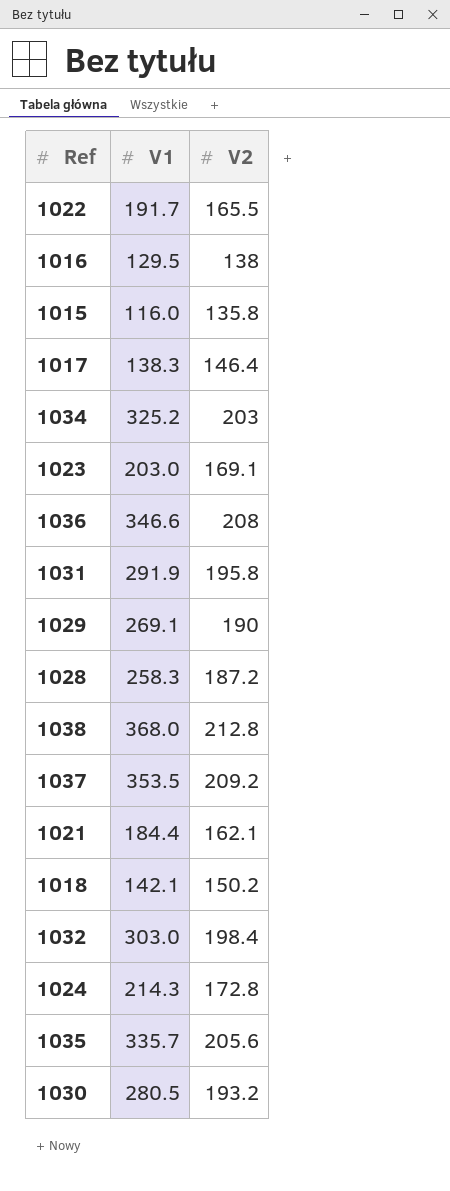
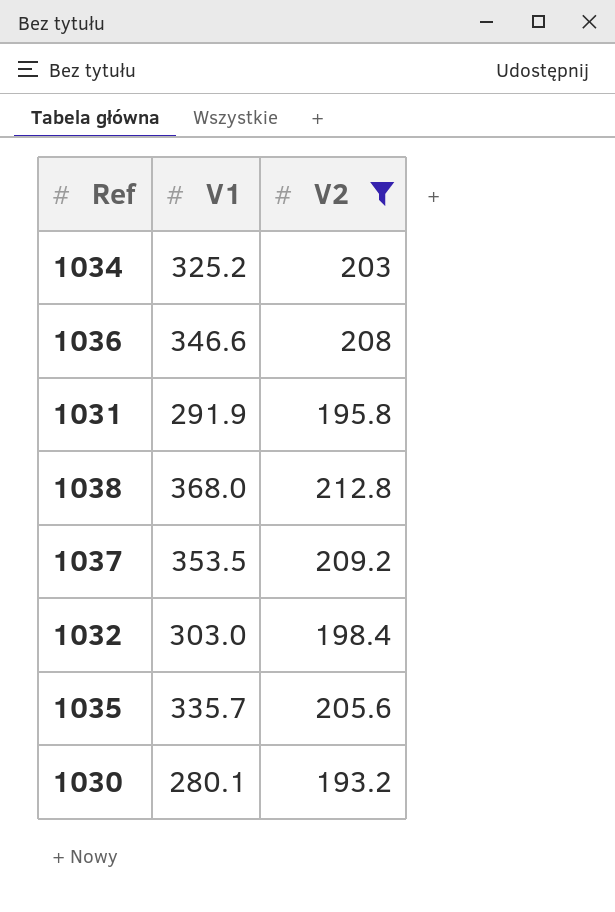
filter: none -> V2 >= 193.2
1030 | V1: 280.5 -> 280.1

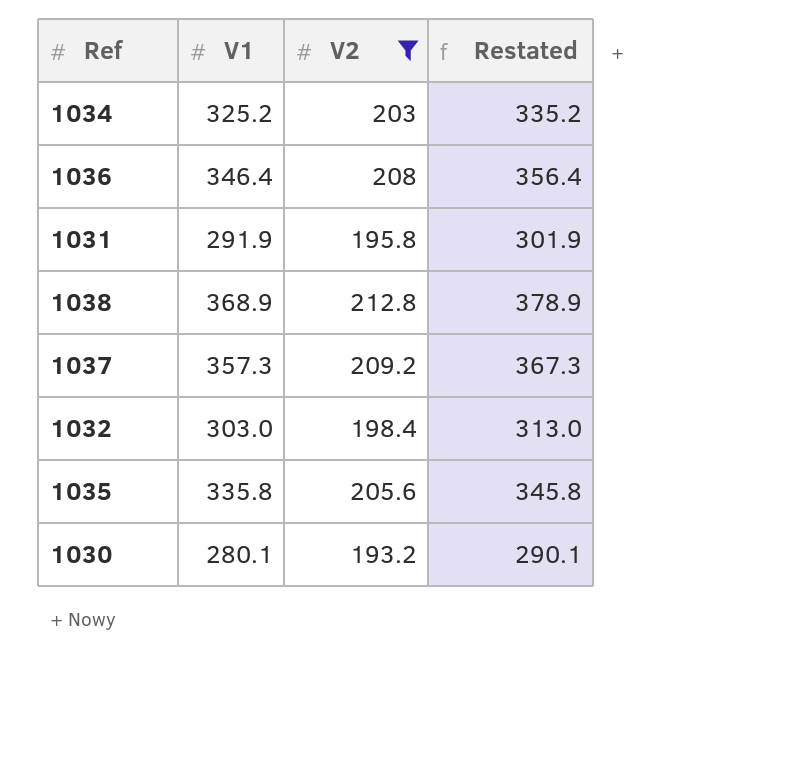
column Restated | formula: none -> [V1] + 10
1036 | V1: 346.6 -> 346.4
1038 | V1: 368.0 -> 368.9
1037 | V1: 353.5 -> 357.3
1035 | V1: 335.7 -> 335.8

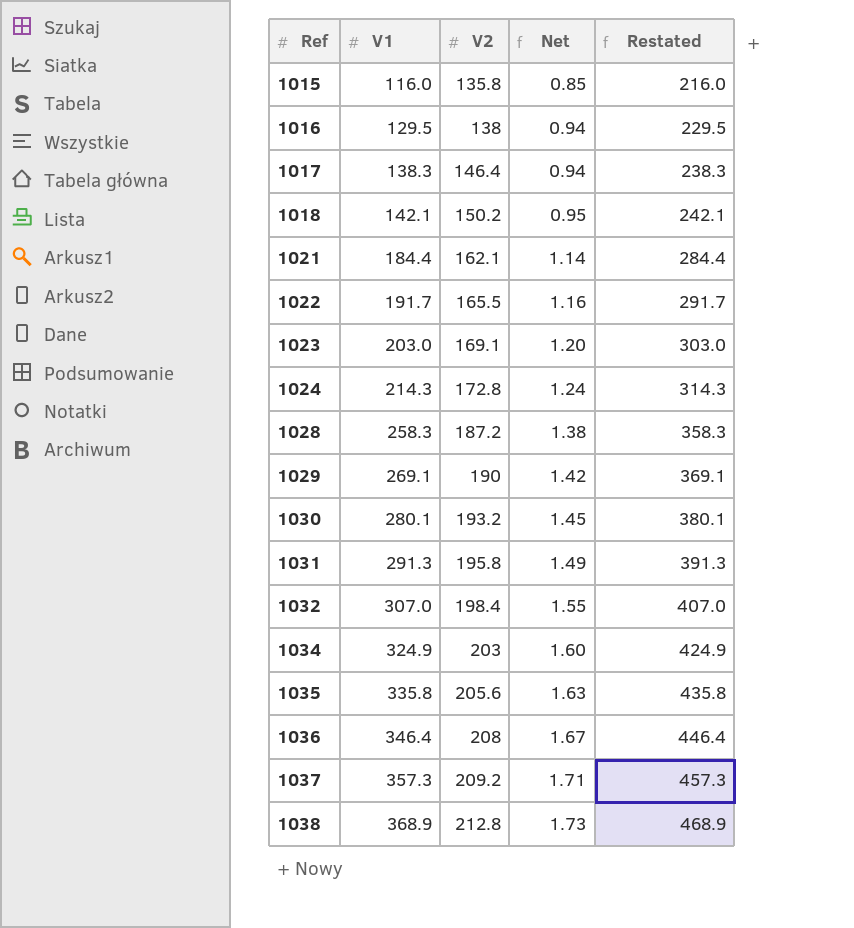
filter: V2 >= 193.2 -> none
row order: none -> Ref ascending
column Net | formula: none -> [V1] / [V2]
column Restated | formula: [V1] + 10 -> [V1] + 100
1031 | V1: 291.9 -> 291.3
1032 | V1: 303.0 -> 307.0
1034 | V1: 325.2 -> 324.9

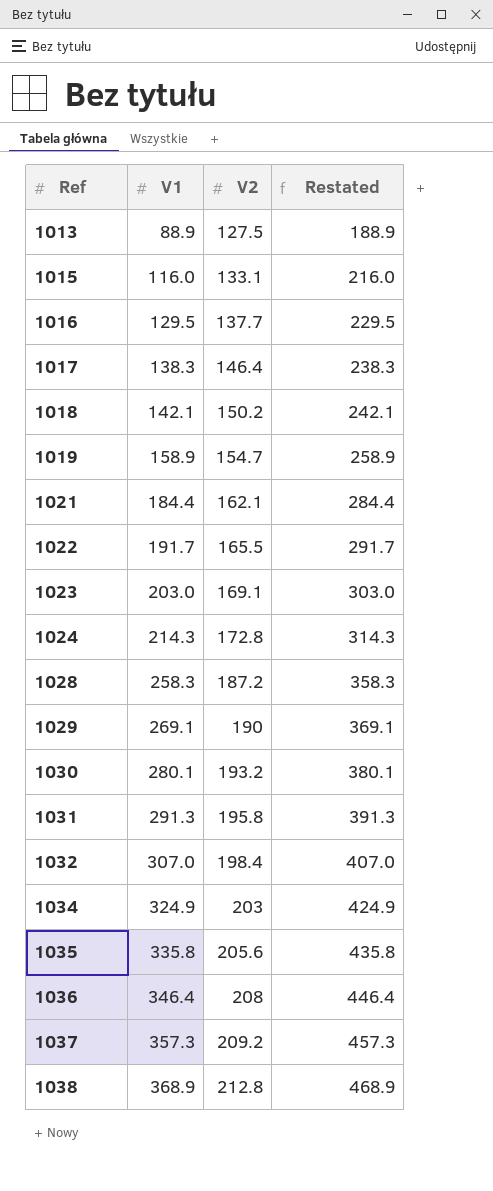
column Net | formula: [V1] / [V2] -> none
row 1013: none -> 88.9 | 127.5 | 188.9
1015 | V2: 135.8 -> 133.1
1016 | V2: 138 -> 137.7
row 1019: none -> 158.9 | 154.7 | 258.9

